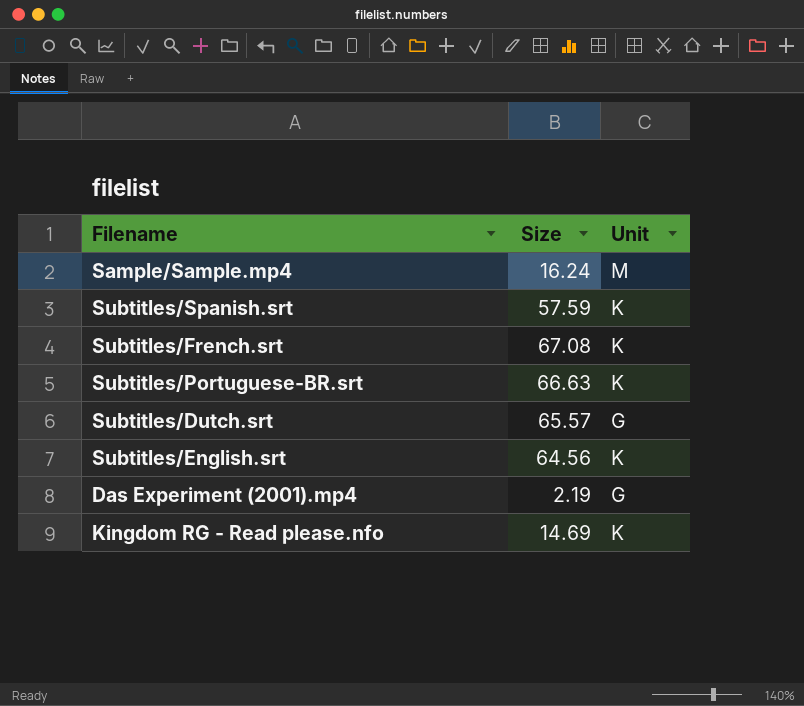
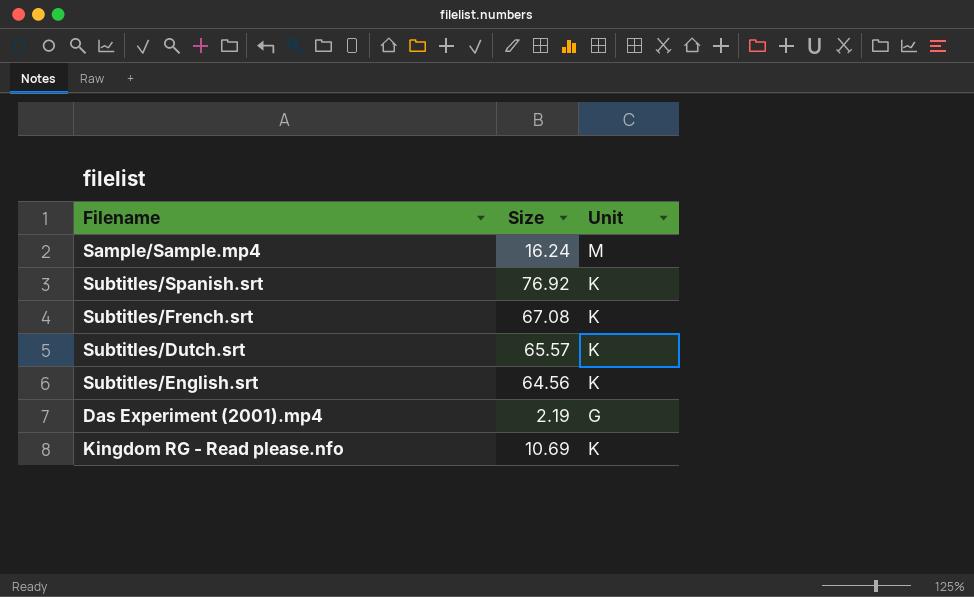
row Subtitles/Portuguese-BR.srt: 66.63 | K -> none
Subtitles/Spanish.srt | Size: 57.59 -> 76.92
Subtitles/Dutch.srt | Unit: G -> K
Kingdom RG - Read please.nfo | Size: 14.69 -> 10.69

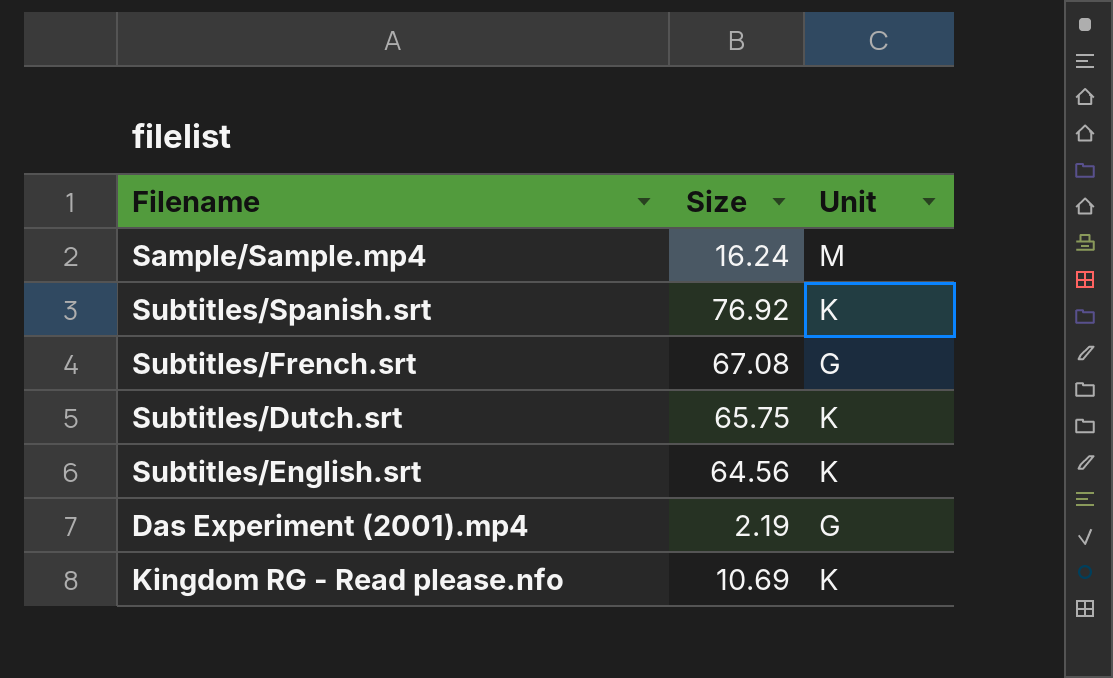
Subtitles/French.srt | Unit: K -> G
Subtitles/Dutch.srt | Size: 65.57 -> 65.75

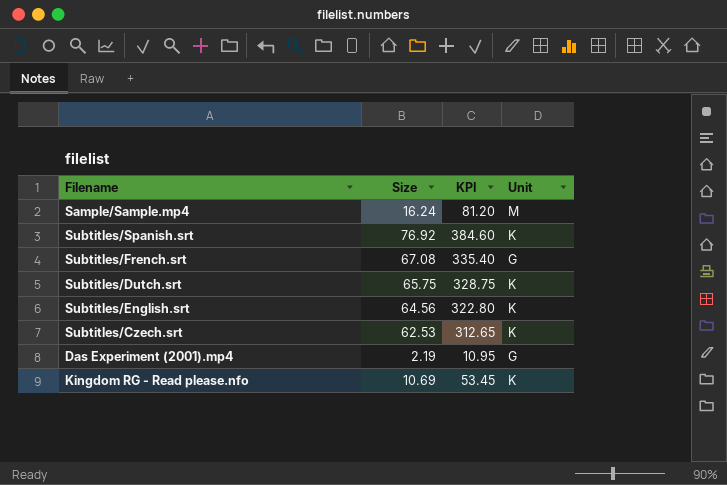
column KPI | formula: none -> [Size] * 5
row Subtitles/Czech.srt: none -> 62.53 | 312.65 | K

